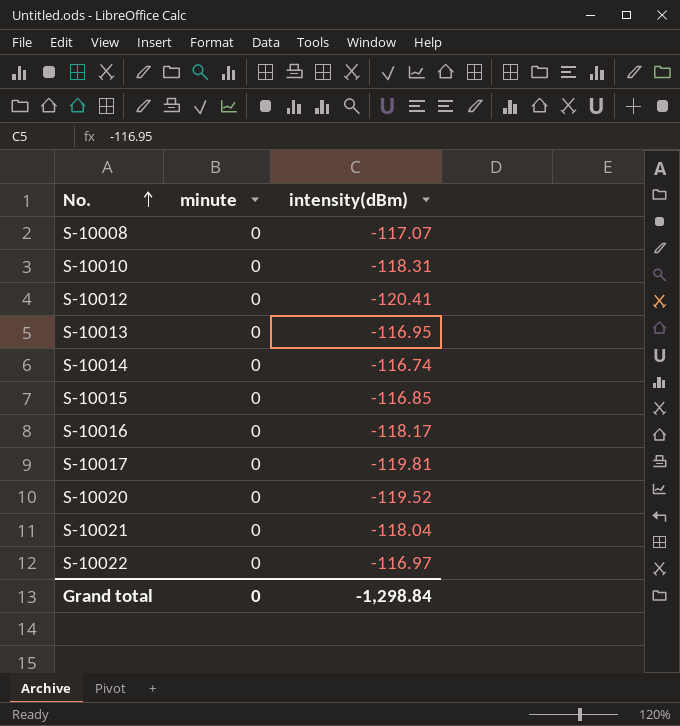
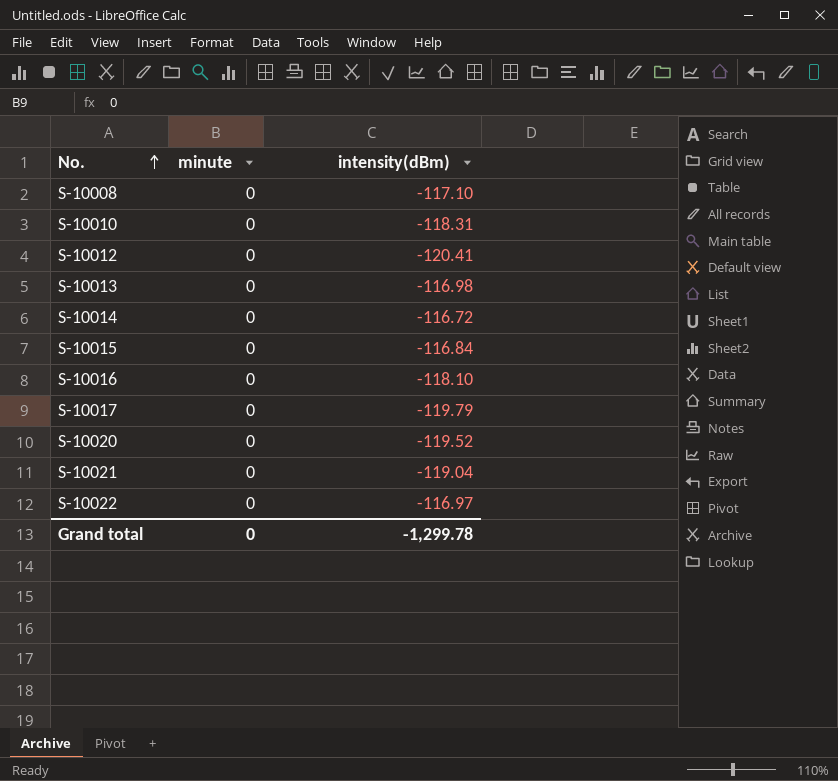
S-10008 | intensity(dBm): -117.07 -> -117.10
S-10013 | intensity(dBm): -116.95 -> -116.98
S-10014 | intensity(dBm): -116.74 -> -116.72
S-10015 | intensity(dBm): -116.85 -> -116.84
S-10016 | intensity(dBm): -118.17 -> -118.10
S-10017 | intensity(dBm): -119.81 -> -119.79
S-10021 | intensity(dBm): -118.04 -> -119.04
Grand total | intensity(dBm): -1,298.84 -> -1,299.78

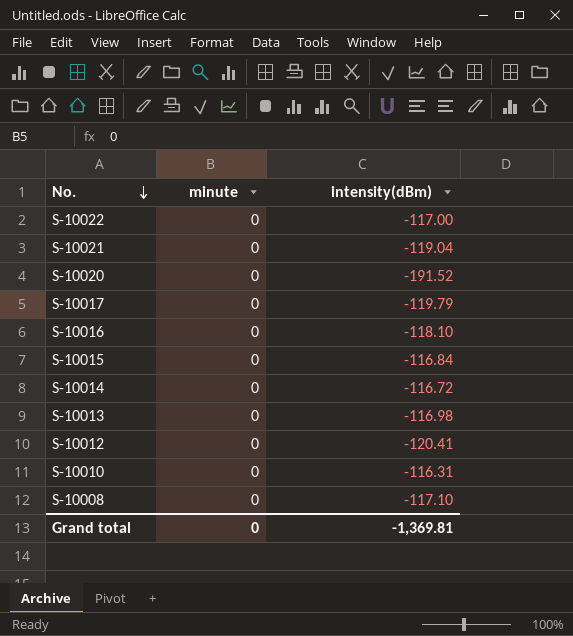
row order: No. ascending -> No. descending
S-10022 | intensity(dBm): -116.97 -> -117.00
S-10020 | intensity(dBm): -119.52 -> -191.52
S-10010 | intensity(dBm): -118.31 -> -116.31
Grand total | intensity(dBm): -1,299.78 -> -1,369.81

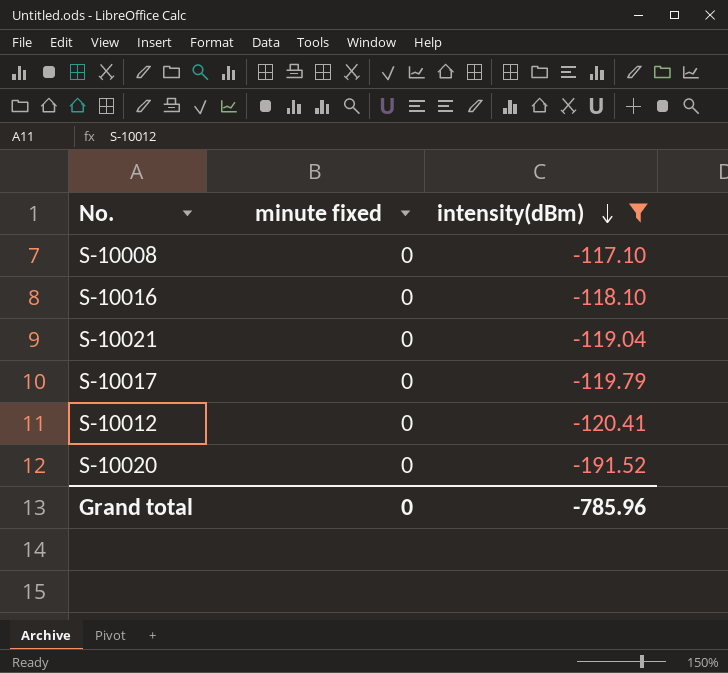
filter: none -> intensity(dBm) <= -117.10
row order: No. descending -> intensity(dBm) descending
column name: minute -> minute fixed
Grand total | intensity(dBm): -1,369.81 -> -785.96

